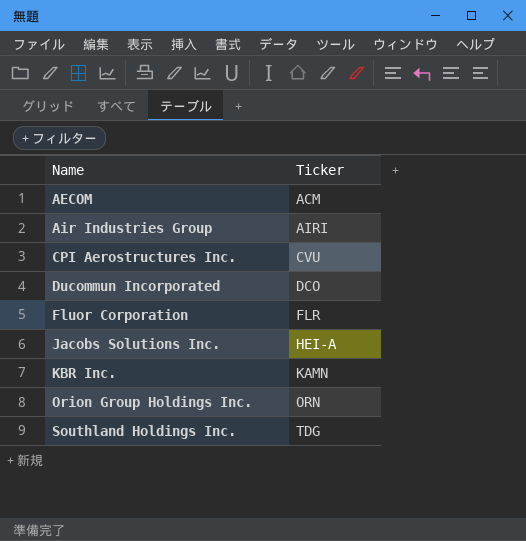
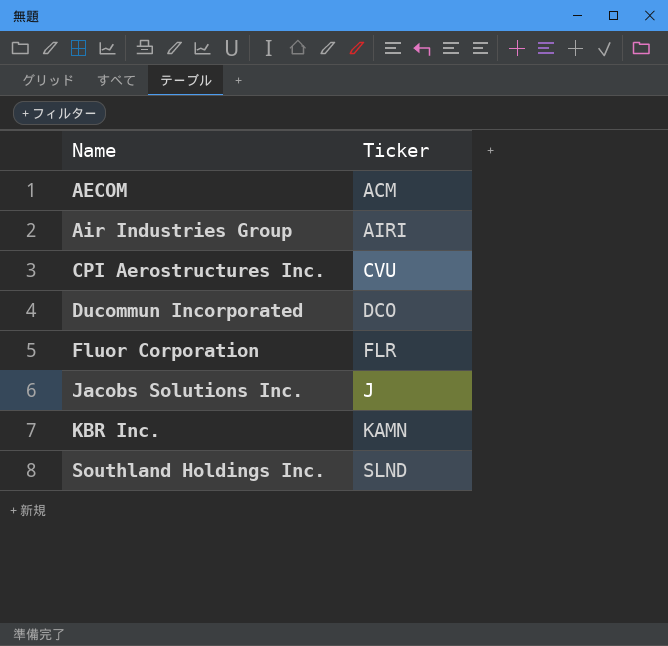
row Orion Group Holdings Inc.: ORN -> none
Jacobs Solutions Inc. | Ticker: HEI-A -> J
Southland Holdings Inc. | Ticker: TDG -> SLND

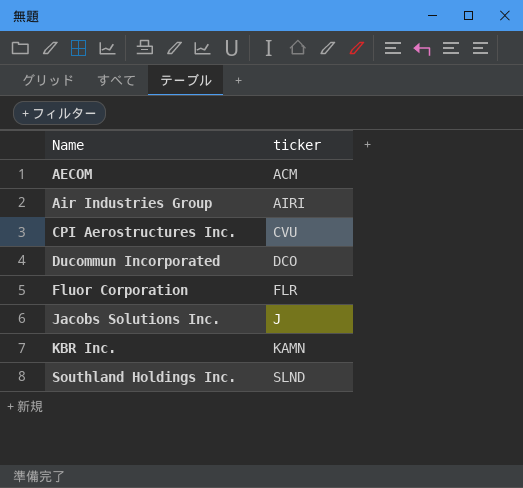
column name: Ticker -> ticker

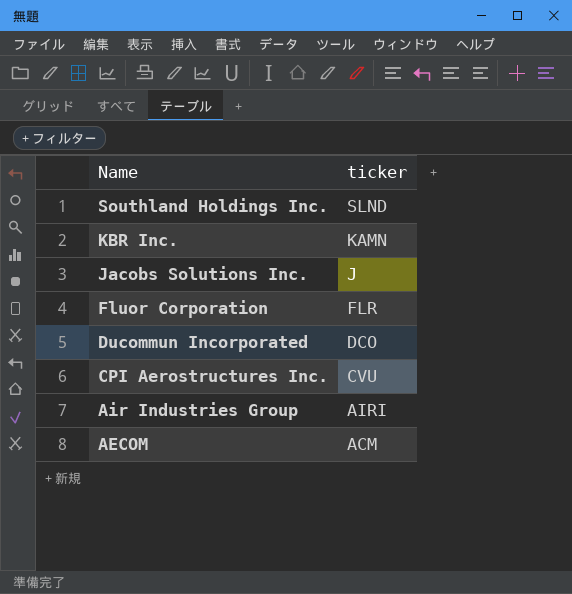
row order: Name ascending -> Name descending

